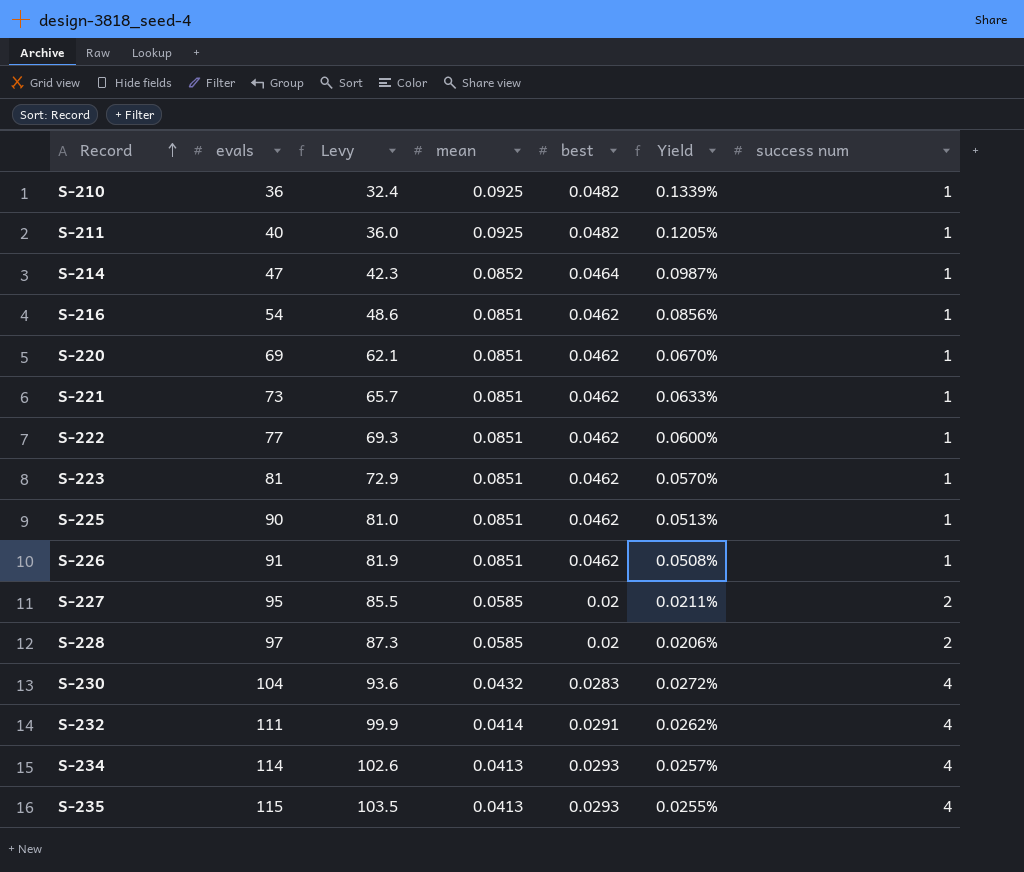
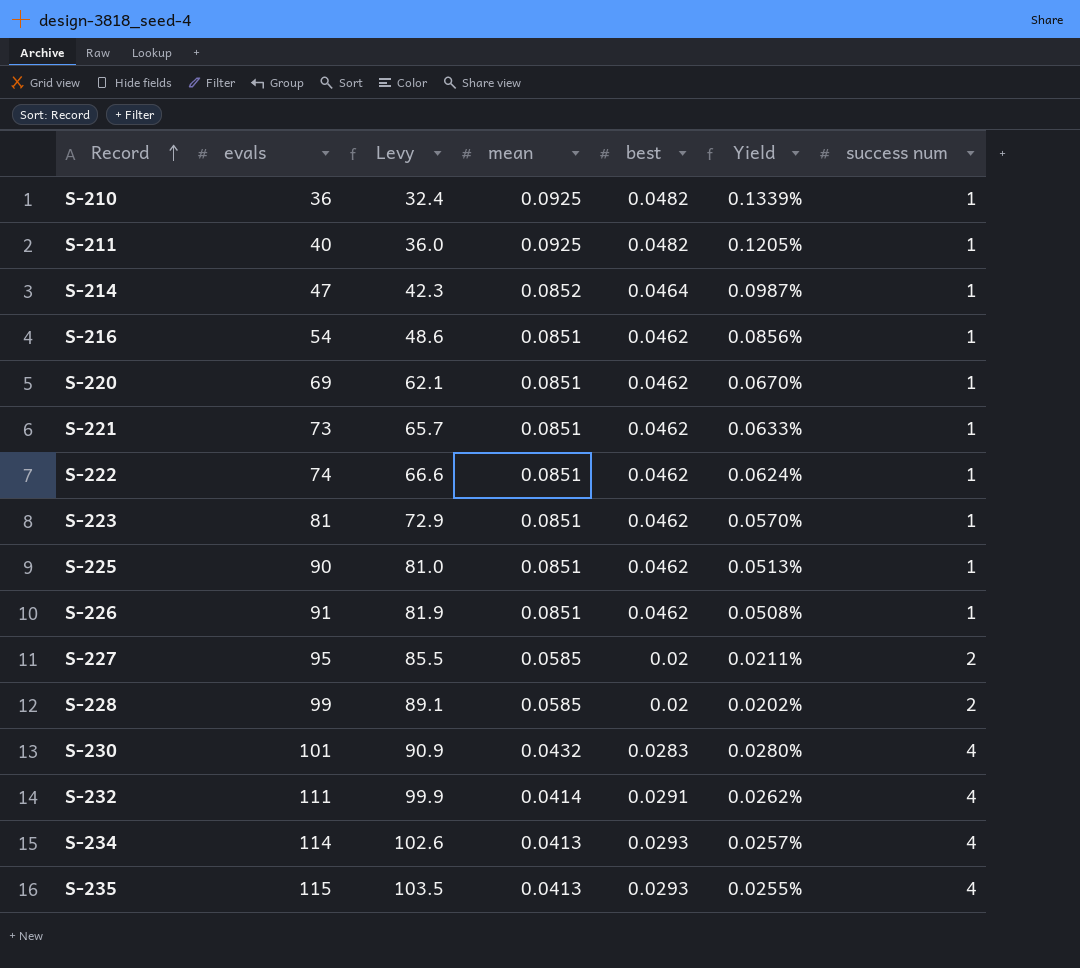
S-222 | evals: 77 -> 74
S-222 | Levy: 69.3 -> 66.6
S-222 | Yield: 0.0600% -> 0.0624%
S-228 | evals: 97 -> 99
S-228 | Levy: 87.3 -> 89.1
S-228 | Yield: 0.0206% -> 0.0202%
S-230 | evals: 104 -> 101
S-230 | Levy: 93.6 -> 90.9
S-230 | Yield: 0.0272% -> 0.0280%

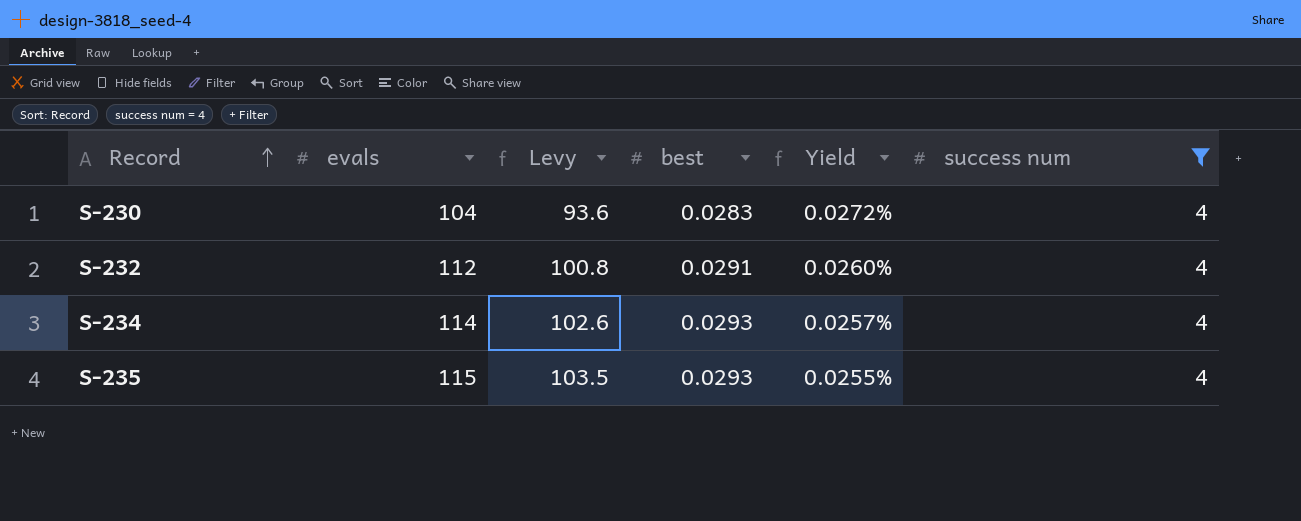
filter: none -> success num = 4
column mean | position: 4 -> none
S-230 | evals: 101 -> 104
S-230 | Levy: 90.9 -> 93.6
S-230 | Yield: 0.0280% -> 0.0272%
S-232 | evals: 111 -> 112
S-232 | Levy: 99.9 -> 100.8
S-232 | Yield: 0.0262% -> 0.0260%

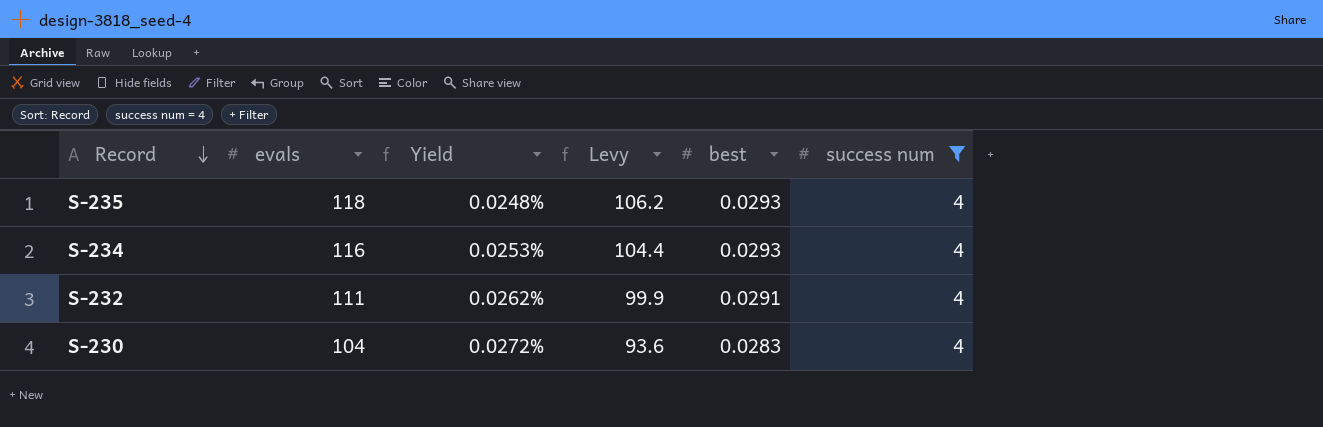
row order: Record ascending -> Record descending
column Yield | position: 5 -> 3
S-235 | evals: 115 -> 118
S-235 | Yield: 0.0255% -> 0.0248%
S-235 | Levy: 103.5 -> 106.2
S-234 | evals: 114 -> 116
S-234 | Yield: 0.0257% -> 0.0253%
S-234 | Levy: 102.6 -> 104.4
S-232 | evals: 112 -> 111
S-232 | Yield: 0.0260% -> 0.0262%
S-232 | Levy: 100.8 -> 99.9

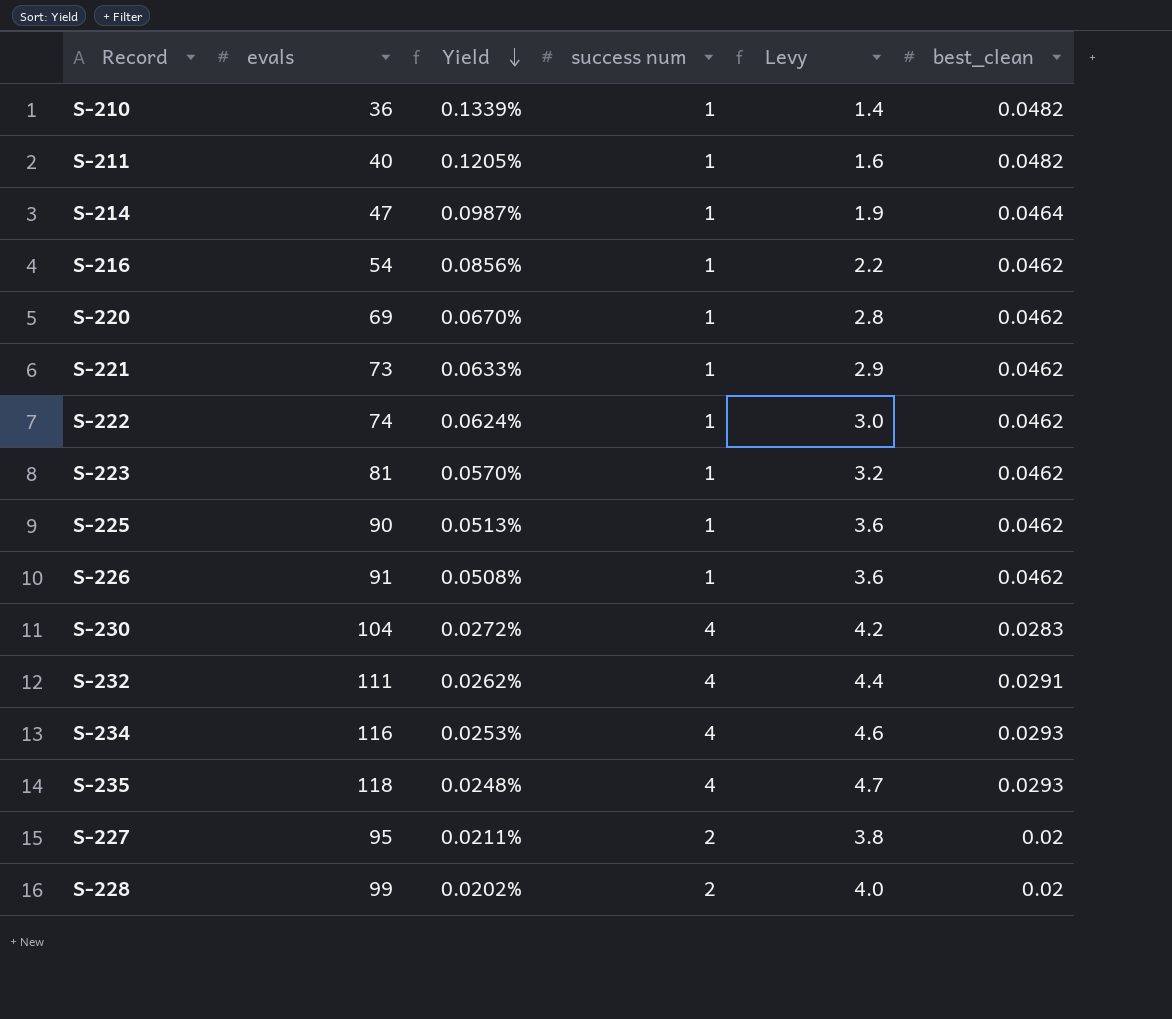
filter: success num = 4 -> none
row order: Record descending -> Yield descending
column success num | position: 6 -> 4
column Levy | formula: [evals] * 0.9 -> [evals] * 0.04
column name: best -> best_clean

